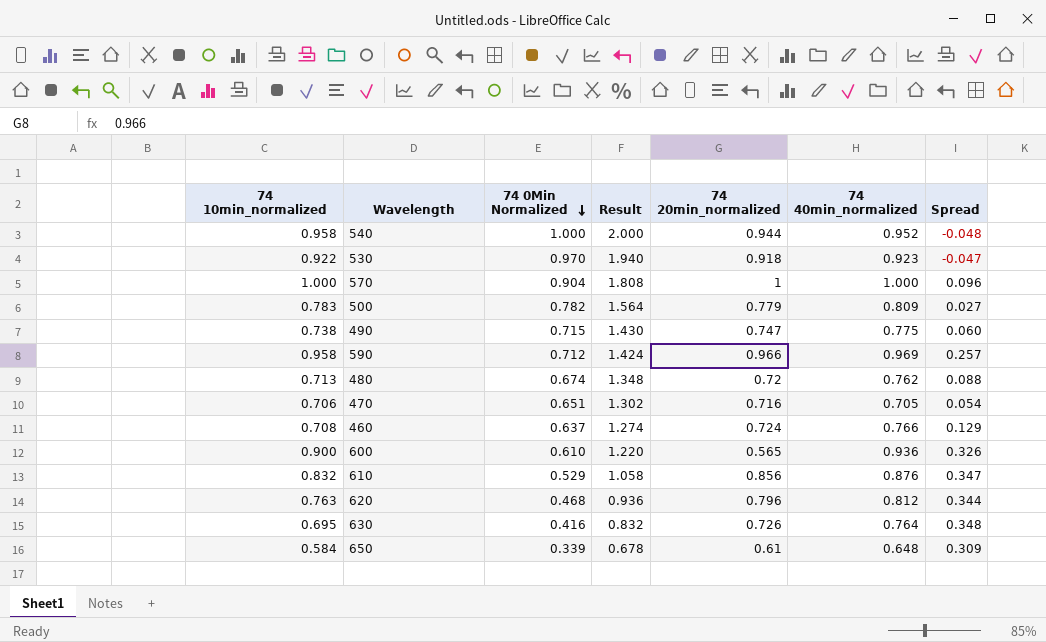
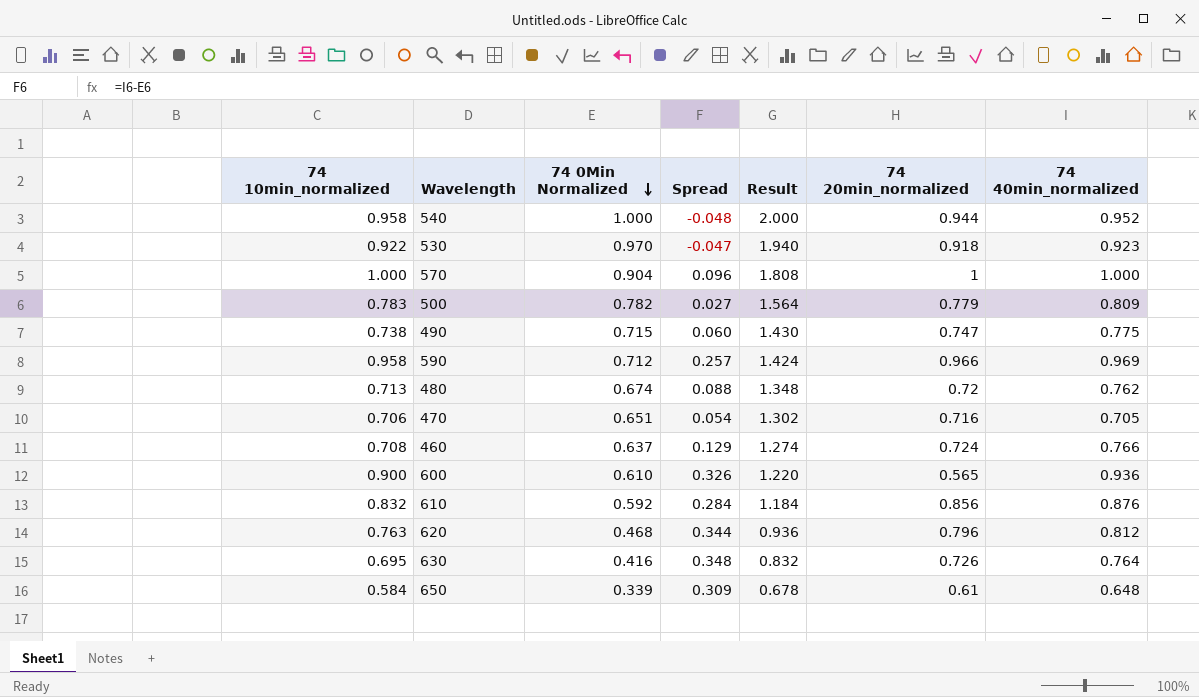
column Spread | position: 7 -> 4
610 | 74 0Min Normalized: 0.529 -> 0.592
610 | Spread: 0.347 -> 0.284
610 | Result: 1.058 -> 1.184

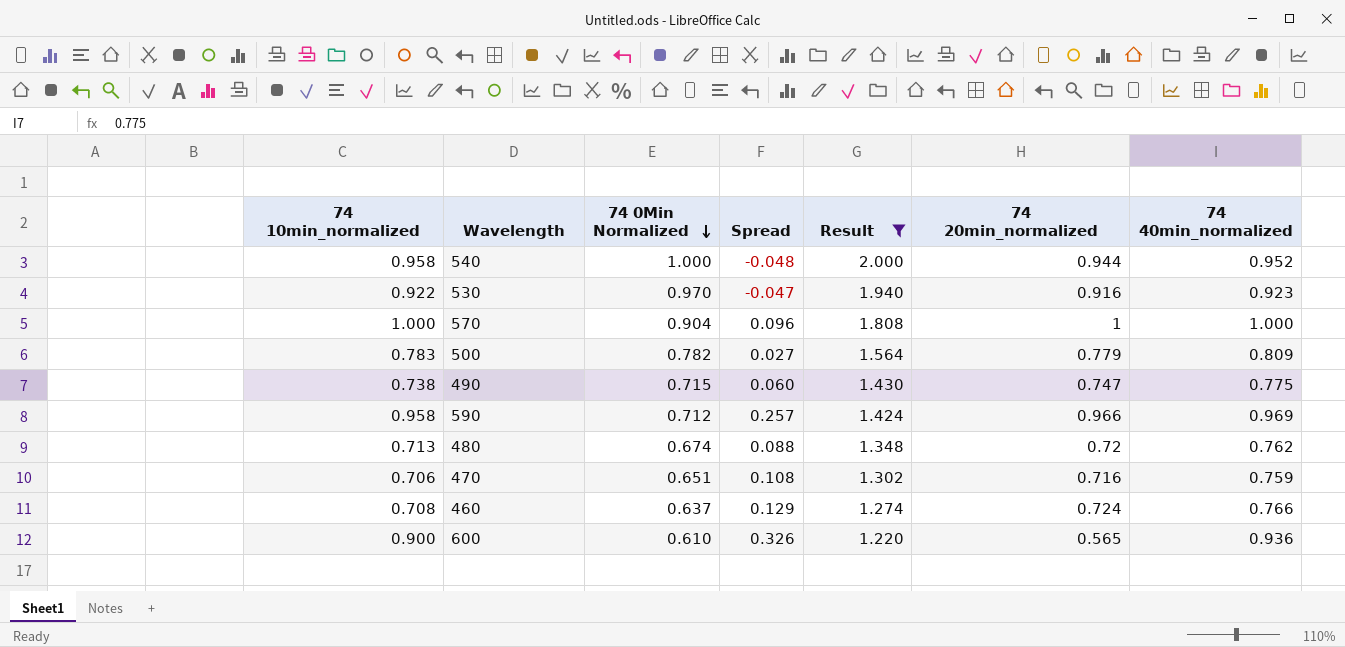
filter: none -> Result >= 1.220
530 | 74 20min_normalized: 0.918 -> 0.916
470 | Spread: 0.054 -> 0.108
470 | 74 40min_normalized: 0.705 -> 0.759

